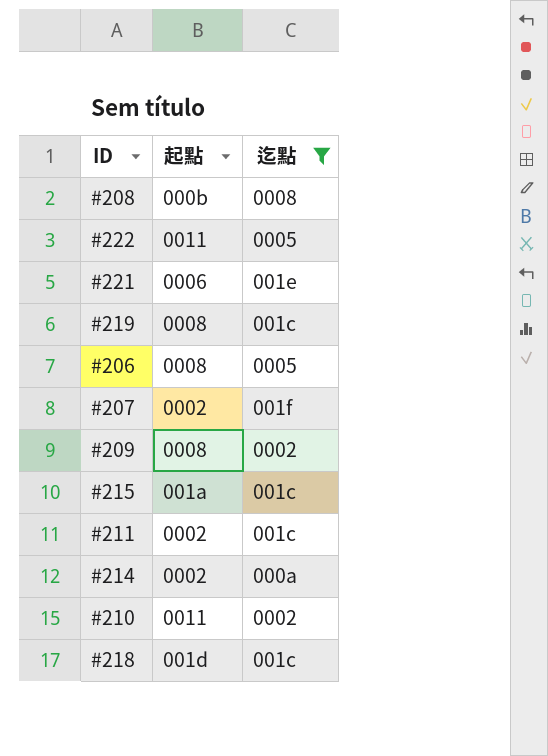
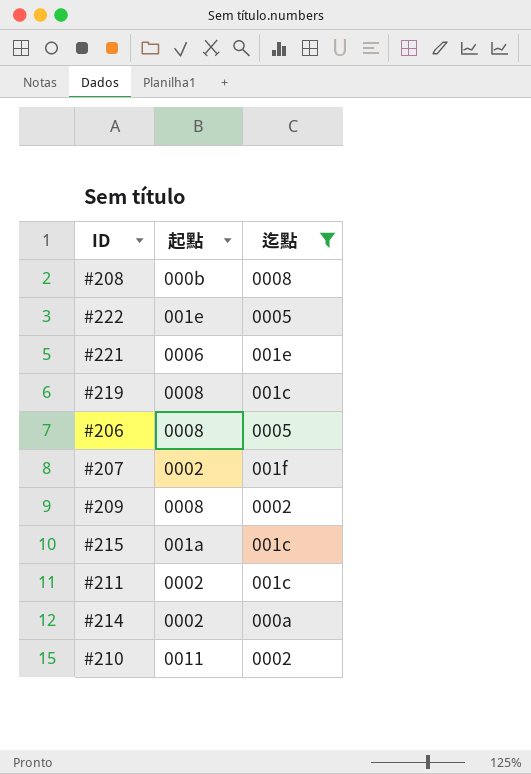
row #218: 001d | 001c -> none
#222 | 起點: 0011 -> 001e

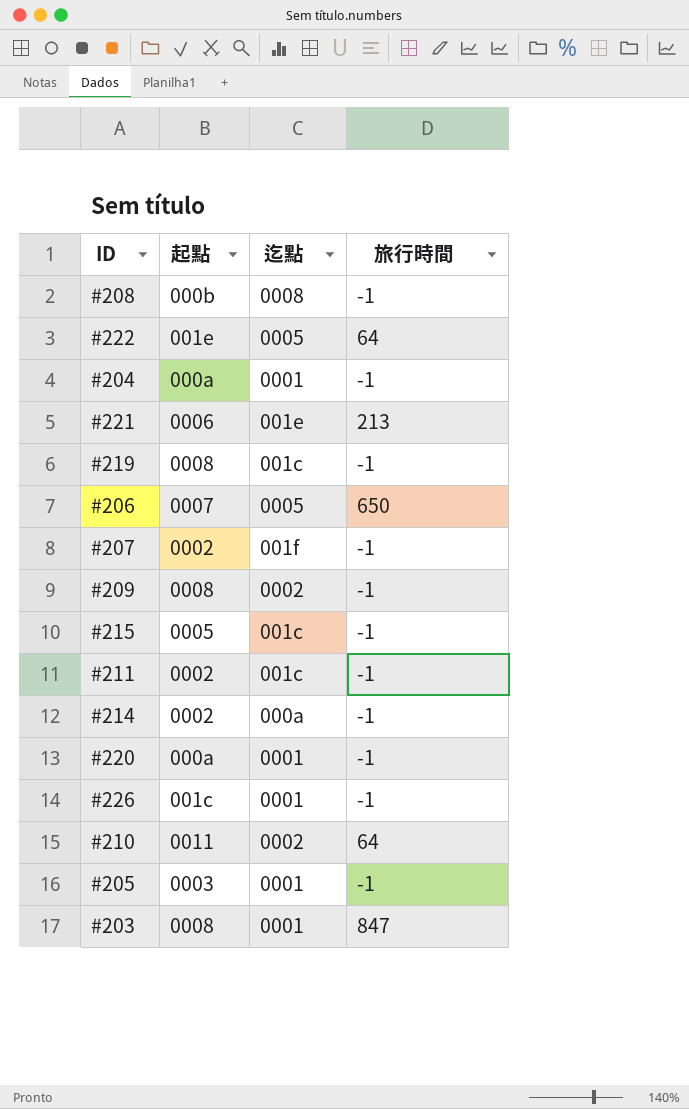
filter: 迄點 != 0001 -> none
column 旅行時間 | position: none -> 4
#206 | 起點: 0008 -> 0007
#215 | 起點: 001a -> 0005

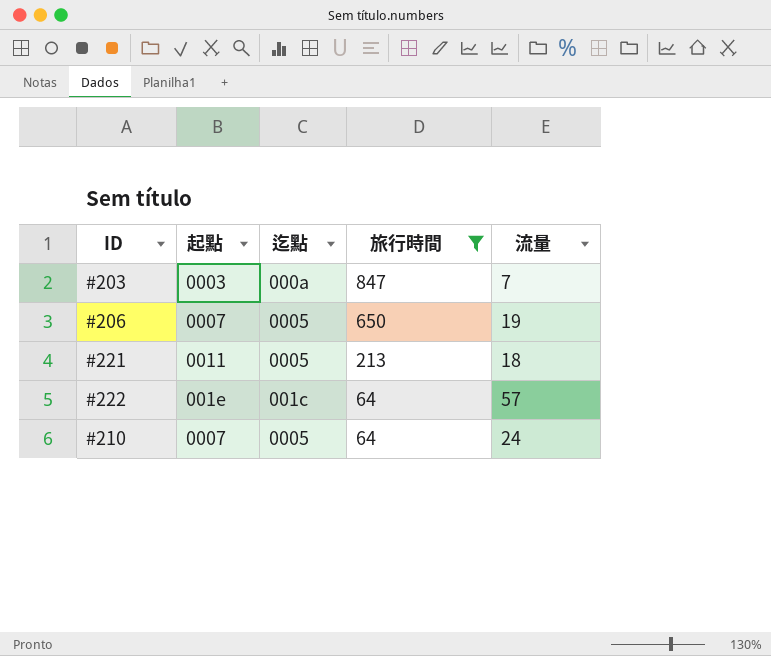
filter: none -> 旅行時間 != -1
row order: none -> 旅行時間 descending
column 流量 | position: none -> 5
#203 | 起點: 0008 -> 0003
#203 | 迄點: 0001 -> 000a
#221 | 起點: 0006 -> 0011
#221 | 迄點: 001e -> 0005
#222 | 迄點: 0005 -> 001c
#210 | 起點: 0011 -> 0007
#210 | 迄點: 0002 -> 0005

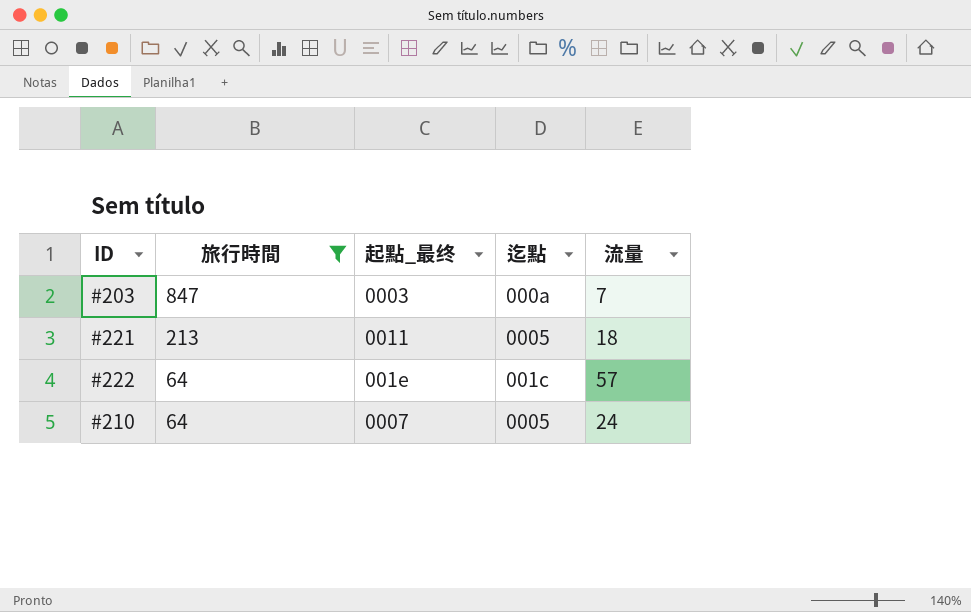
column 旅行時間 | position: 4 -> 2
column name: 起點 -> 起點_最终
row #206: 0007 | 0005 | 650 | 19 -> none

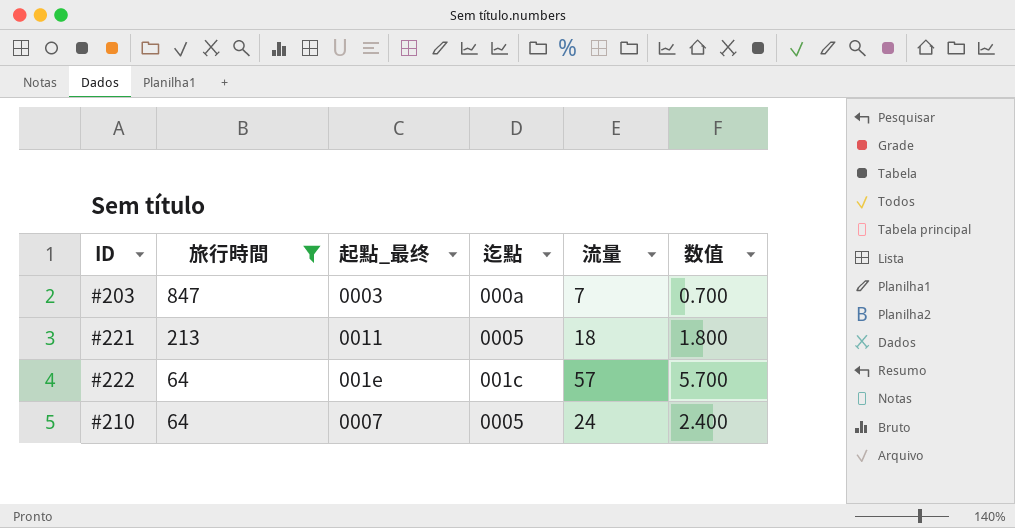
column 数值 | formula: none -> [流量] * 0.1

